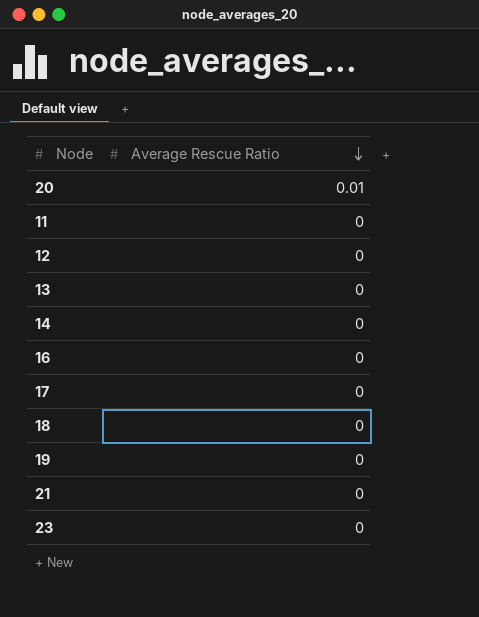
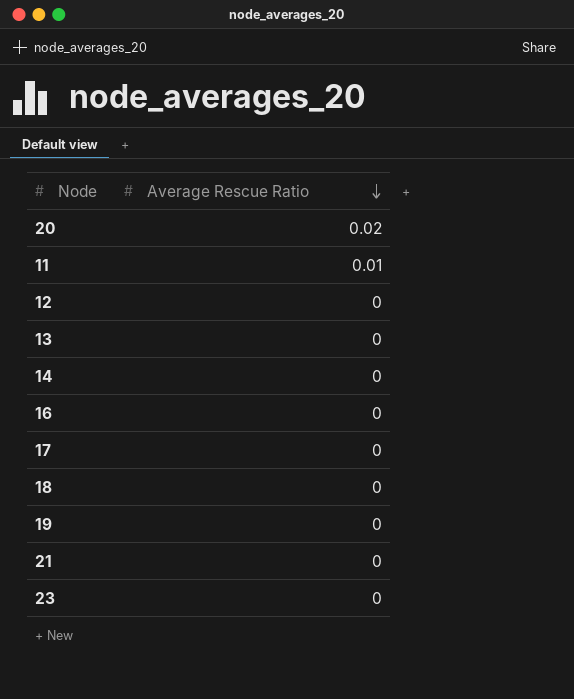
20 | Average Rescue Ratio: 0.01 -> 0.02
11 | Average Rescue Ratio: 0 -> 0.01

